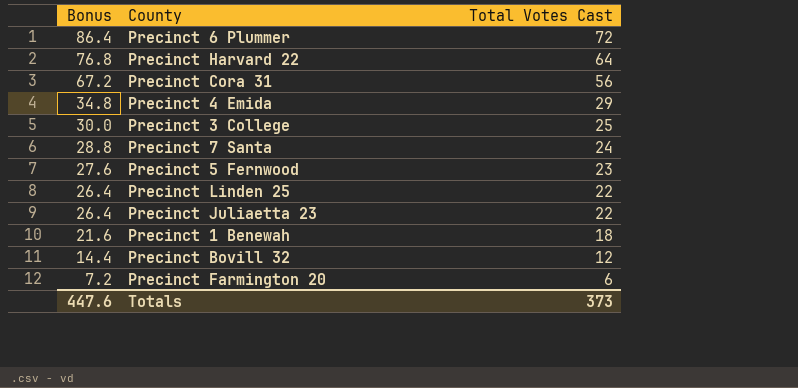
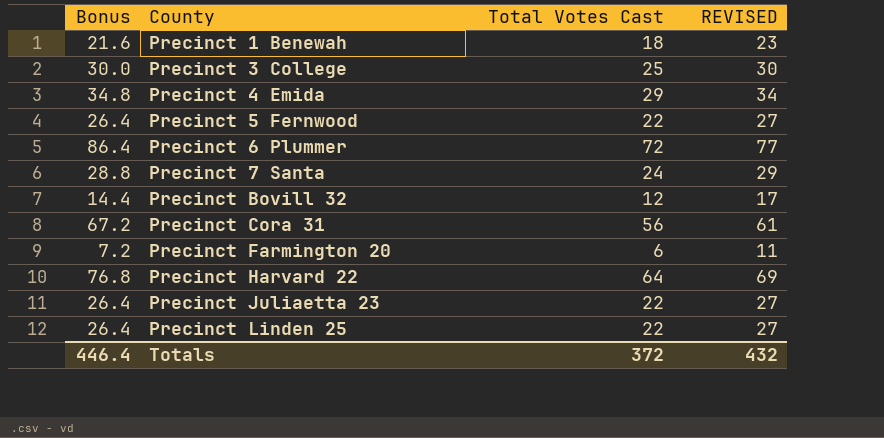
row order: Bonus descending -> County ascending
column REVISED | formula: none -> [Total Votes Cast] + 5
Precinct 5 Fernwood | Bonus: 27.6 -> 26.4
Precinct 5 Fernwood | Total Votes Cast: 23 -> 22
Totals | Bonus: 447.6 -> 446.4
Totals | Total Votes Cast: 373 -> 372

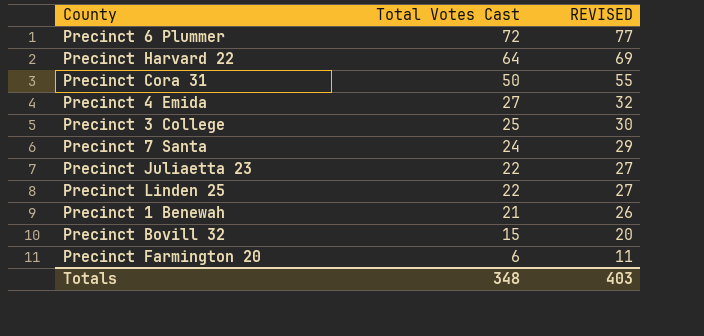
row order: County ascending -> Total Votes Cast descending
column Bonus | formula: [Total Votes Cast] * 1.2 -> none
row Precinct 5 Fernwood: 26.4 | 22 | 27 -> none
Precinct Cora 31 | Total Votes Cast: 56 -> 50
Precinct Cora 31 | REVISED: 61 -> 55
Precinct 4 Emida | Total Votes Cast: 29 -> 27
Precinct 4 Emida | REVISED: 34 -> 32
Precinct 1 Benewah | Total Votes Cast: 18 -> 21
Precinct 1 Benewah | REVISED: 23 -> 26
Precinct Bovill 32 | Total Votes Cast: 12 -> 15
Precinct Bovill 32 | REVISED: 17 -> 20
Totals | Total Votes Cast: 372 -> 348
Totals | REVISED: 432 -> 403

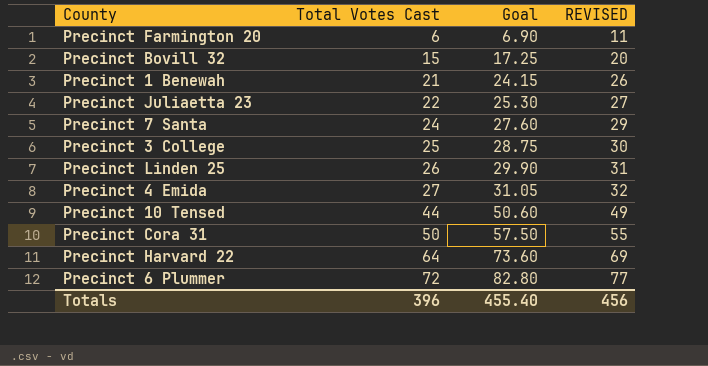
row order: Total Votes Cast descending -> Total Votes Cast ascending
column Goal | formula: none -> [Total Votes Cast] * 1.15
Precinct Linden 25 | Total Votes Cast: 22 -> 26
Precinct Linden 25 | REVISED: 27 -> 31
row Precinct 10 Tensed: none -> 44 | 50.60 | 49
Totals | Total Votes Cast: 348 -> 396
Totals | REVISED: 403 -> 456

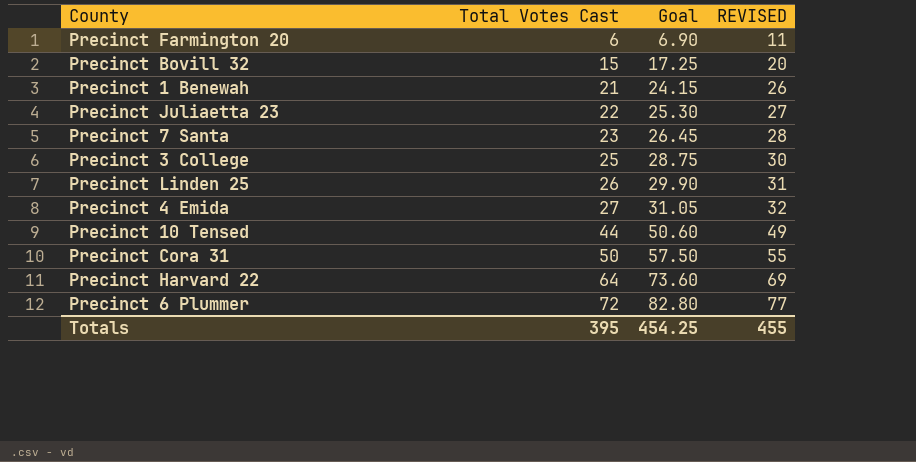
Precinct 7 Santa | Total Votes Cast: 24 -> 23
Precinct 7 Santa | Goal: 27.60 -> 26.45
Precinct 7 Santa | REVISED: 29 -> 28
Totals | Total Votes Cast: 396 -> 395
Totals | Goal: 455.40 -> 454.25
Totals | REVISED: 456 -> 455

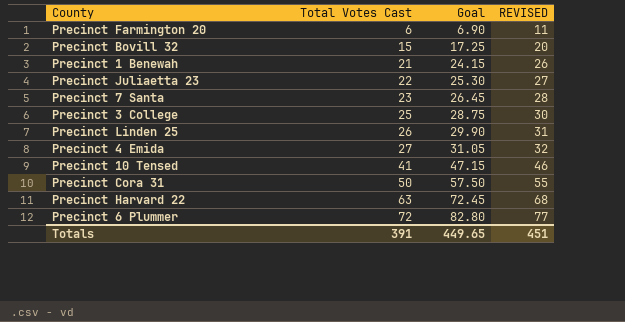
Precinct 10 Tensed | Total Votes Cast: 44 -> 41
Precinct 10 Tensed | Goal: 50.60 -> 47.15
Precinct 10 Tensed | REVISED: 49 -> 46
Precinct Harvard 22 | Total Votes Cast: 64 -> 63
Precinct Harvard 22 | Goal: 73.60 -> 72.45
Precinct Harvard 22 | REVISED: 69 -> 68
Totals | Total Votes Cast: 395 -> 391
Totals | Goal: 454.25 -> 449.65
Totals | REVISED: 455 -> 451

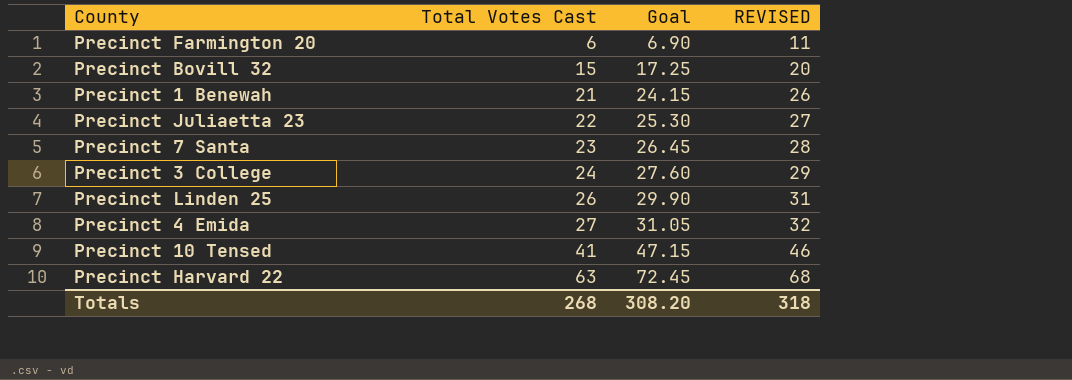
row Precinct Cora 31: 50 | 57.50 | 55 -> none
row Precinct 6 Plummer: 72 | 82.80 | 77 -> none
Precinct 3 College | Total Votes Cast: 25 -> 24
Precinct 3 College | Goal: 28.75 -> 27.60
Precinct 3 College | REVISED: 30 -> 29
Totals | Total Votes Cast: 391 -> 268
Totals | Goal: 449.65 -> 308.20
Totals | REVISED: 451 -> 318

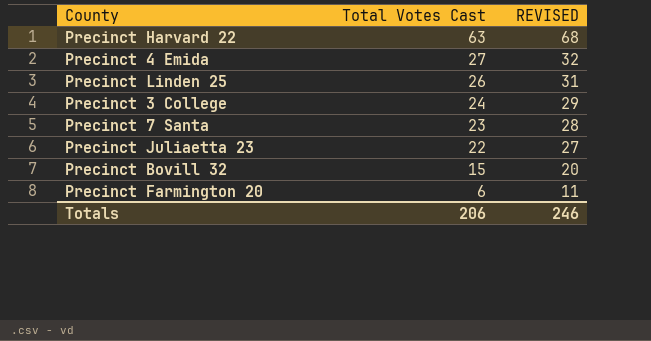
row order: Total Votes Cast ascending -> Total Votes Cast descending
column Goal | formula: [Total Votes Cast] * 1.15 -> none
row Precinct 1 Benewah: 21 | 24.15 | 26 -> none
row Precinct 10 Tensed: 41 | 47.15 | 46 -> none
Totals | Total Votes Cast: 268 -> 206
Totals | REVISED: 318 -> 246

